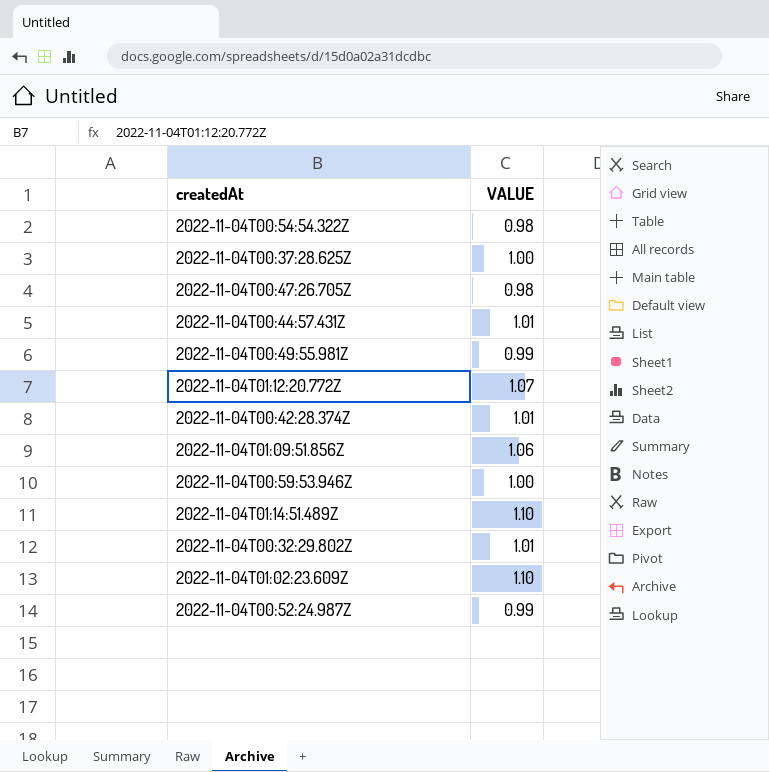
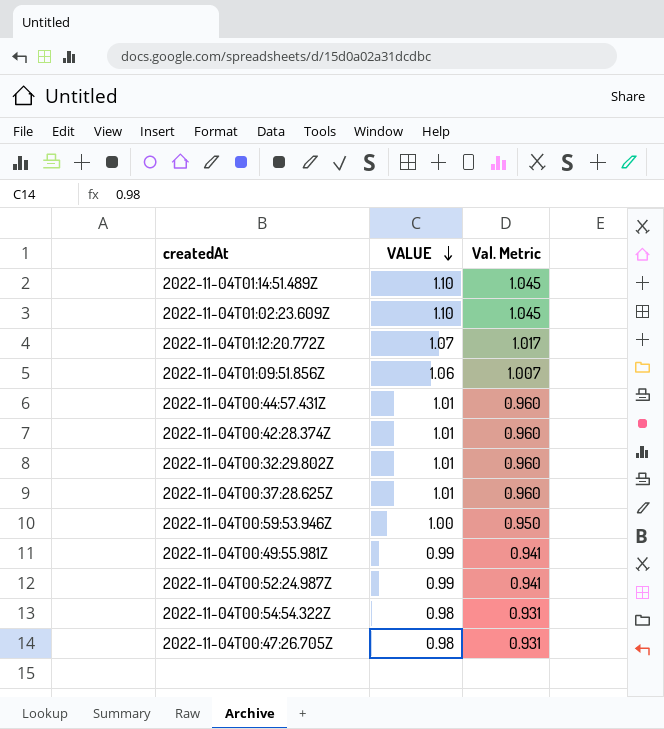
row order: none -> VALUE descending
column Val. Metric | formula: none -> [VALUE] * 0.95
2022-11-04T00:37:28.625Z | VALUE: 1.00 -> 1.01

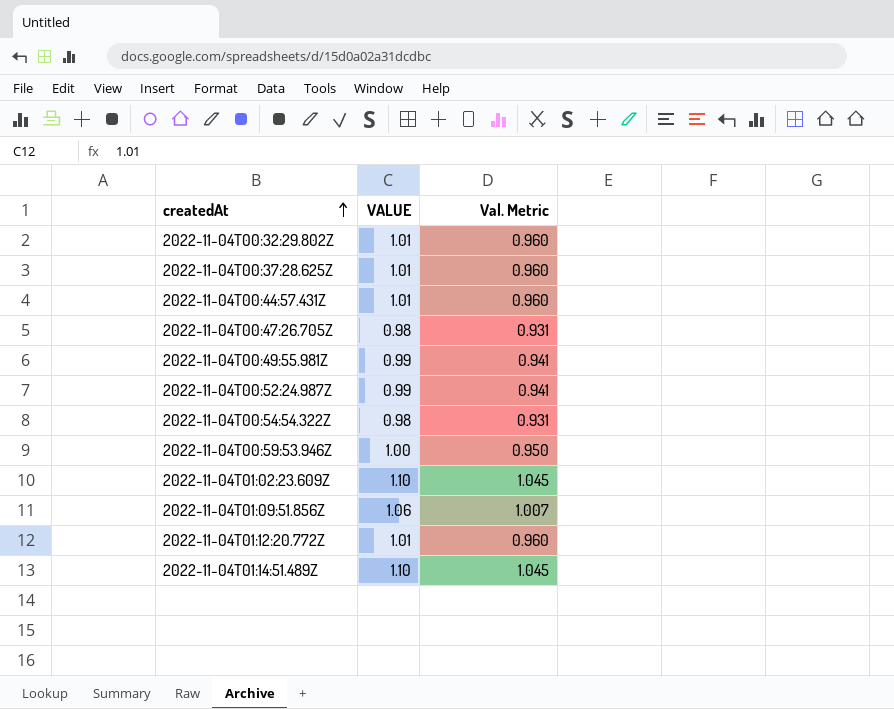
row order: VALUE descending -> createdAt ascending
row 2022-11-04T00:42:28.374Z: 1.01 | 0.960 -> none
2022-11-04T01:12:20.772Z | VALUE: 1.07 -> 1.01
2022-11-04T01:12:20.772Z | Val. Metric: 1.017 -> 0.960

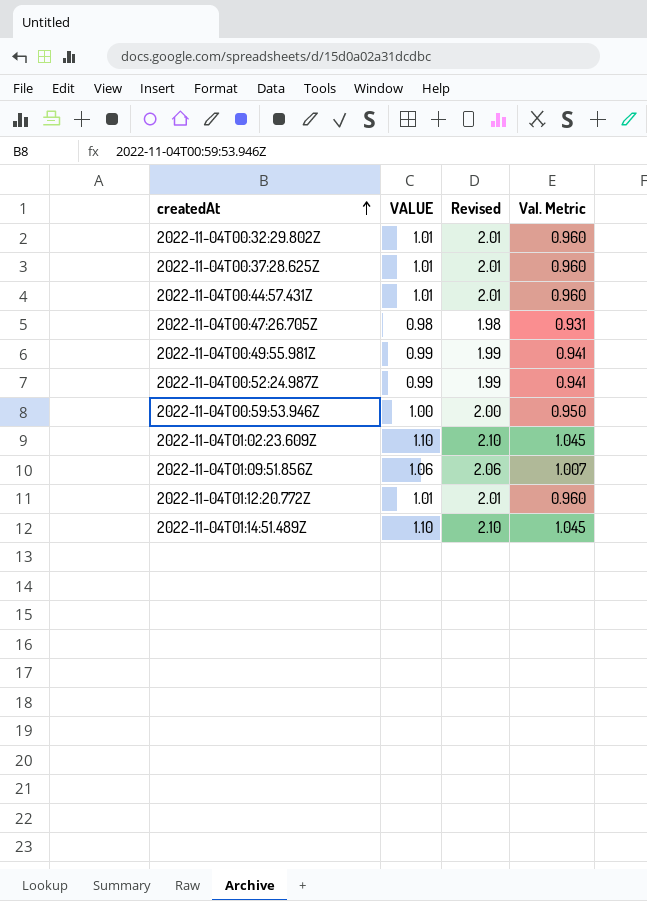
column Revised | formula: none -> [VALUE] + 1
row 2022-11-04T00:54:54.322Z: 0.98 | 0.931 -> none

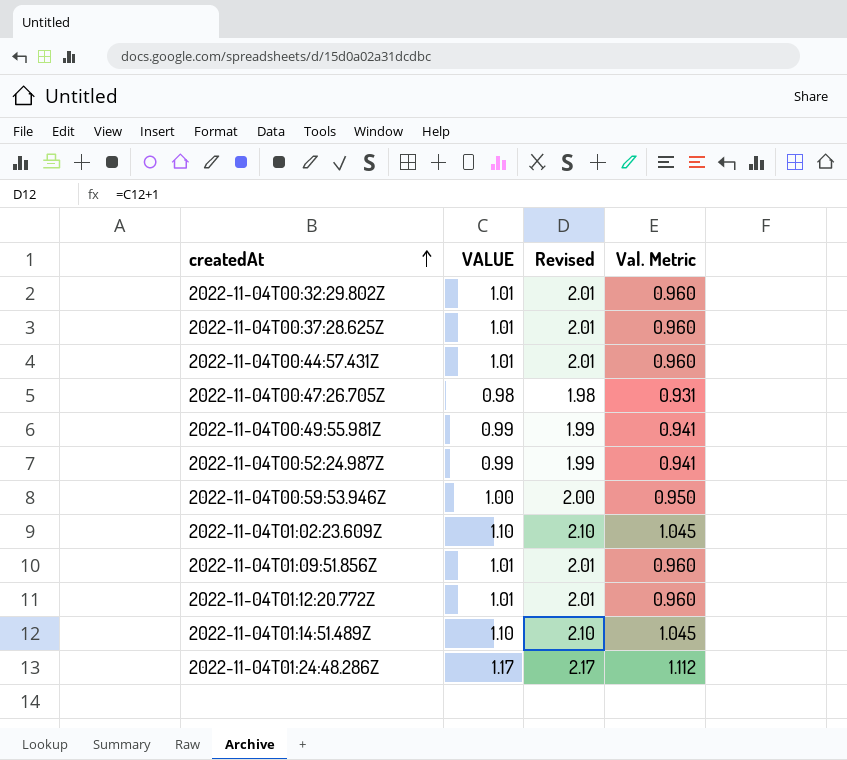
2022-11-04T01:09:51.856Z | VALUE: 1.06 -> 1.01
2022-11-04T01:09:51.856Z | Revised: 2.06 -> 2.01
2022-11-04T01:09:51.856Z | Val. Metric: 1.007 -> 0.960
row 2022-11-04T01:24:48.286Z: none -> 1.17 | 2.17 | 1.112

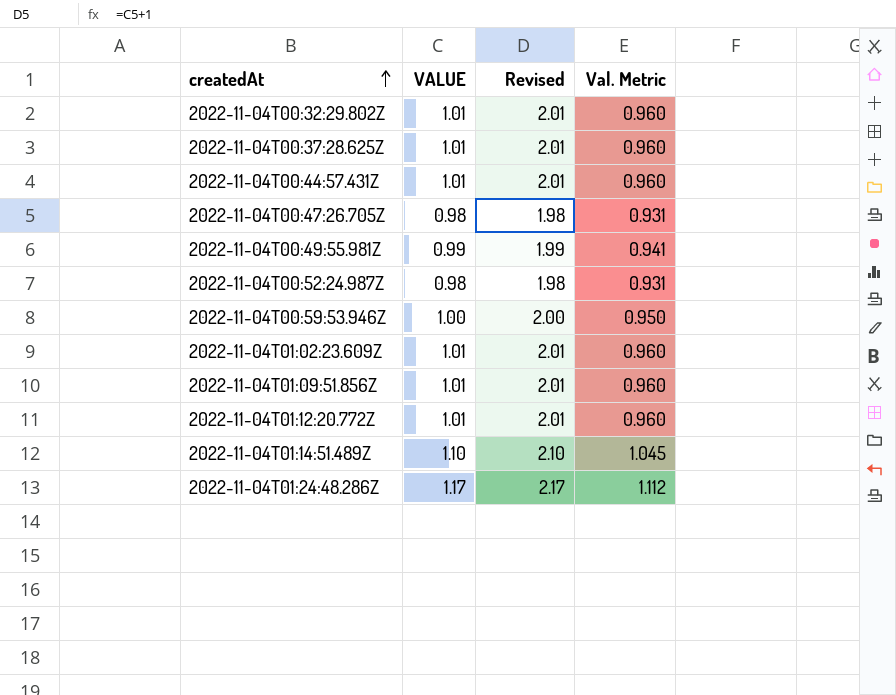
2022-11-04T00:52:24.987Z | VALUE: 0.99 -> 0.98
2022-11-04T00:52:24.987Z | Revised: 1.99 -> 1.98
2022-11-04T00:52:24.987Z | Val. Metric: 0.941 -> 0.931
2022-11-04T01:02:23.609Z | VALUE: 1.10 -> 1.01
2022-11-04T01:02:23.609Z | Revised: 2.10 -> 2.01
2022-11-04T01:02:23.609Z | Val. Metric: 1.045 -> 0.960

